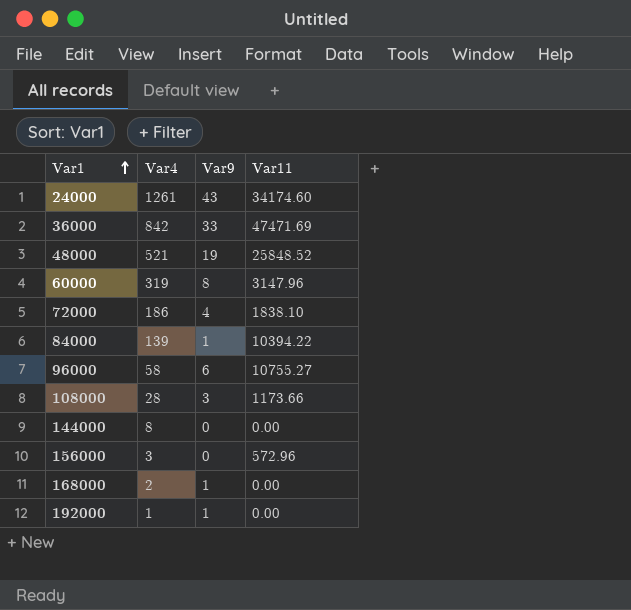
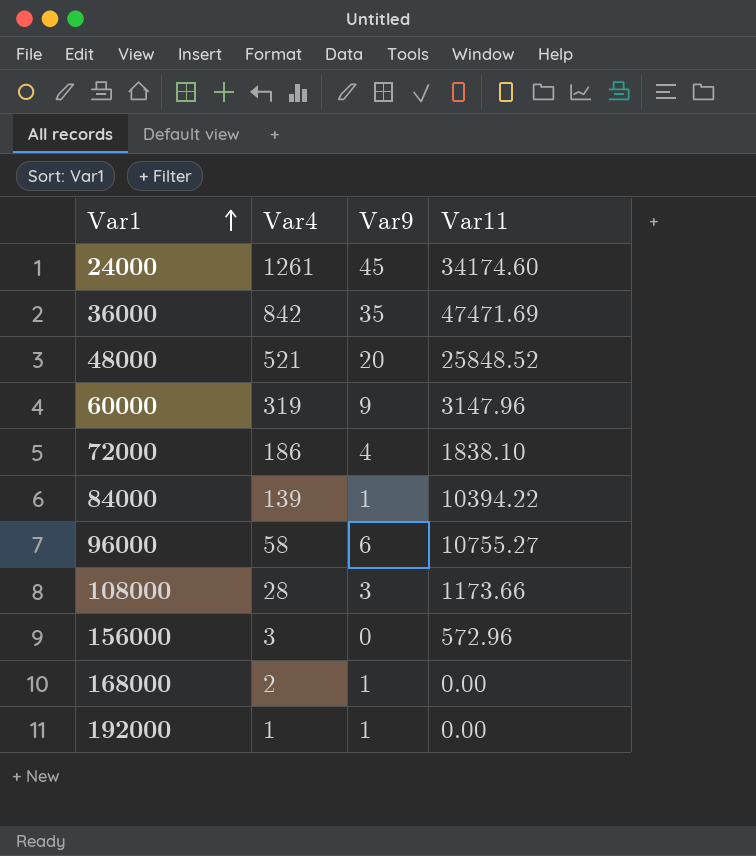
row 144000: 8 | 0 | 0.00 -> none
24000 | Var9: 43 -> 45
36000 | Var9: 33 -> 35
48000 | Var9: 19 -> 20
60000 | Var9: 8 -> 9

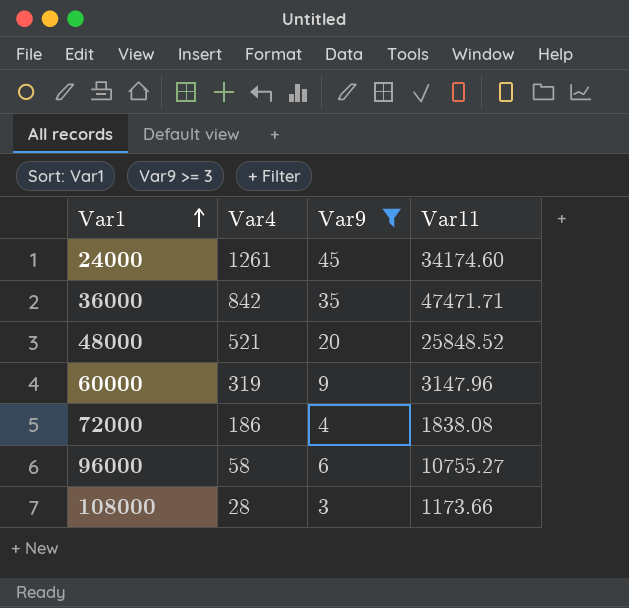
filter: none -> Var9 >= 3
36000 | Var11: 47471.69 -> 47471.71
72000 | Var11: 1838.10 -> 1838.08

